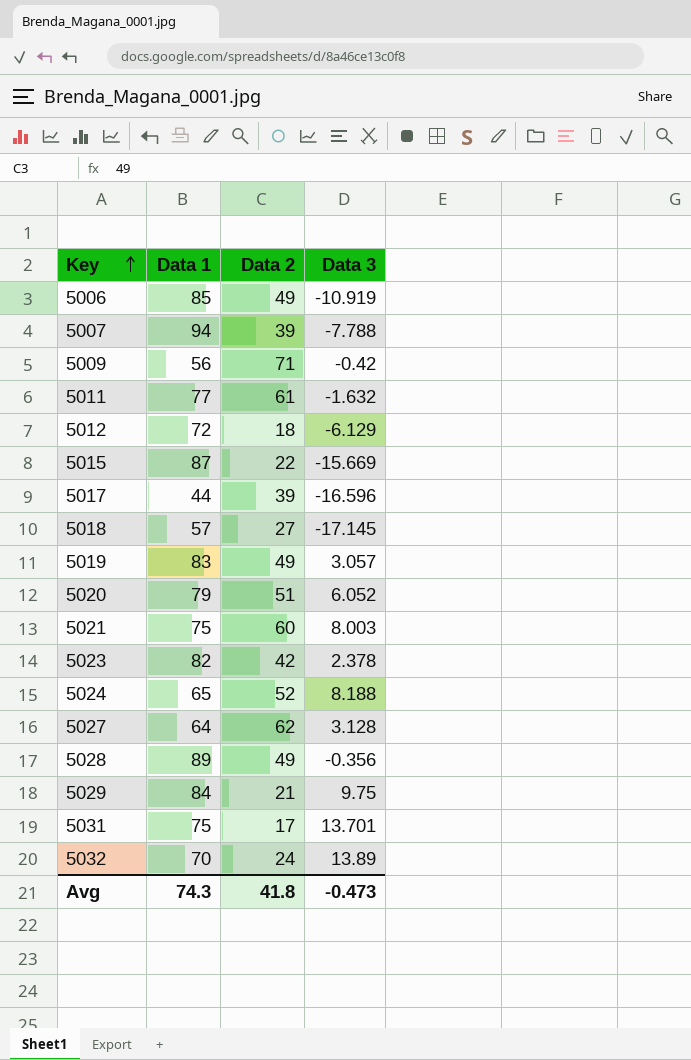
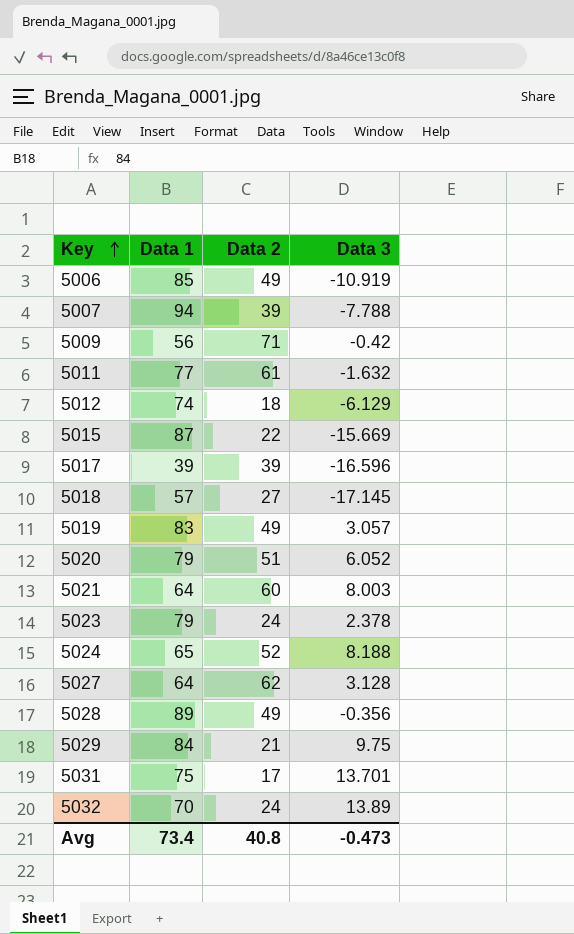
5012 | Data 1: 72 -> 74
5017 | Data 1: 44 -> 39
5021 | Data 1: 75 -> 64
5023 | Data 1: 82 -> 79
5023 | Data 2: 42 -> 24
Avg | Data 1: 74.3 -> 73.4
Avg | Data 2: 41.8 -> 40.8

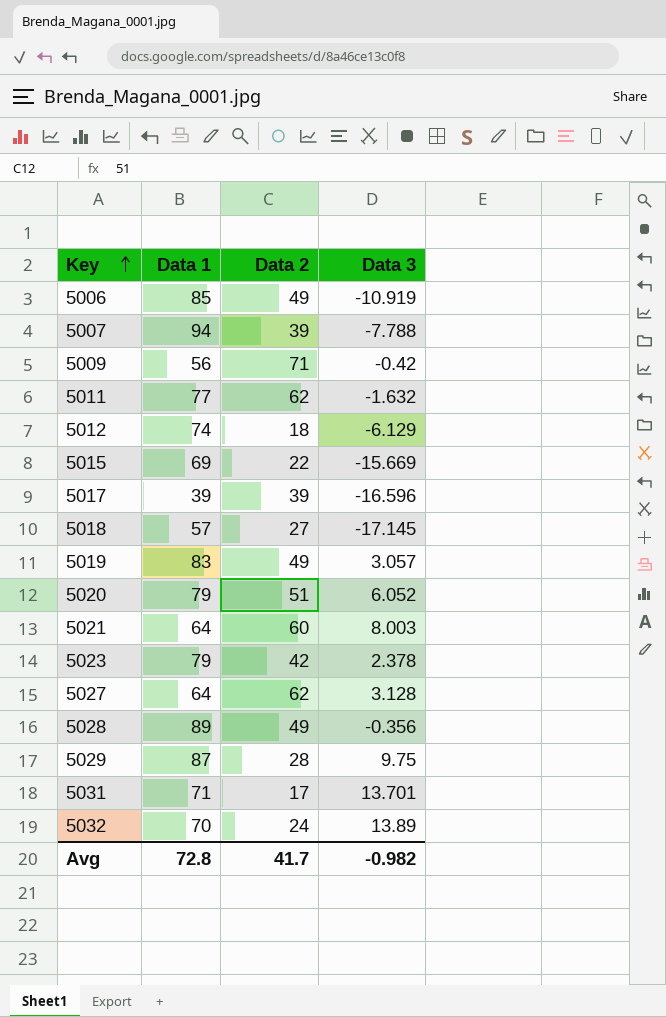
row 5024: 65 | 52 | 8.188 -> none
5011 | Data 2: 61 -> 62
5015 | Data 1: 87 -> 69
5023 | Data 2: 24 -> 42
5029 | Data 1: 84 -> 87
5029 | Data 2: 21 -> 28
5031 | Data 1: 75 -> 71
Avg | Data 1: 73.4 -> 72.8
Avg | Data 2: 40.8 -> 41.7
Avg | Data 3: -0.473 -> -0.982

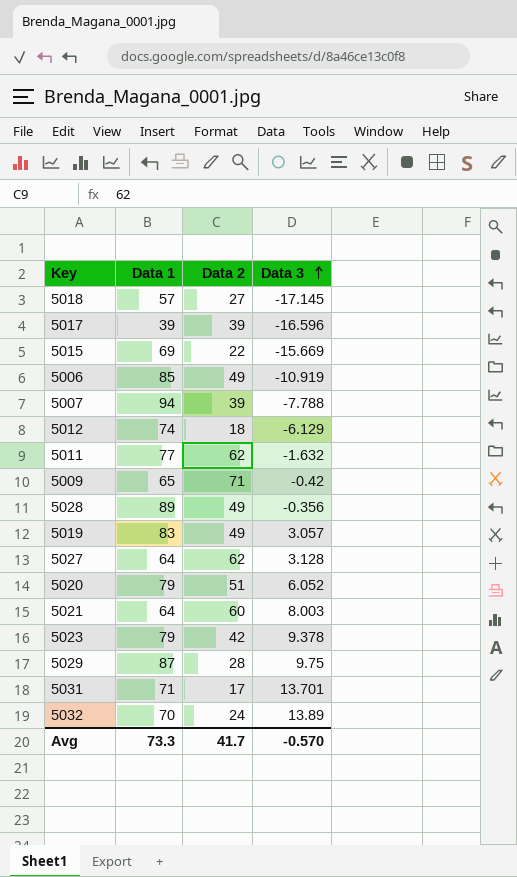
row order: Key ascending -> Data 3 ascending
5009 | Data 1: 56 -> 65
5023 | Data 3: 2.378 -> 9.378
Avg | Data 1: 72.8 -> 73.3
Avg | Data 3: -0.982 -> -0.570

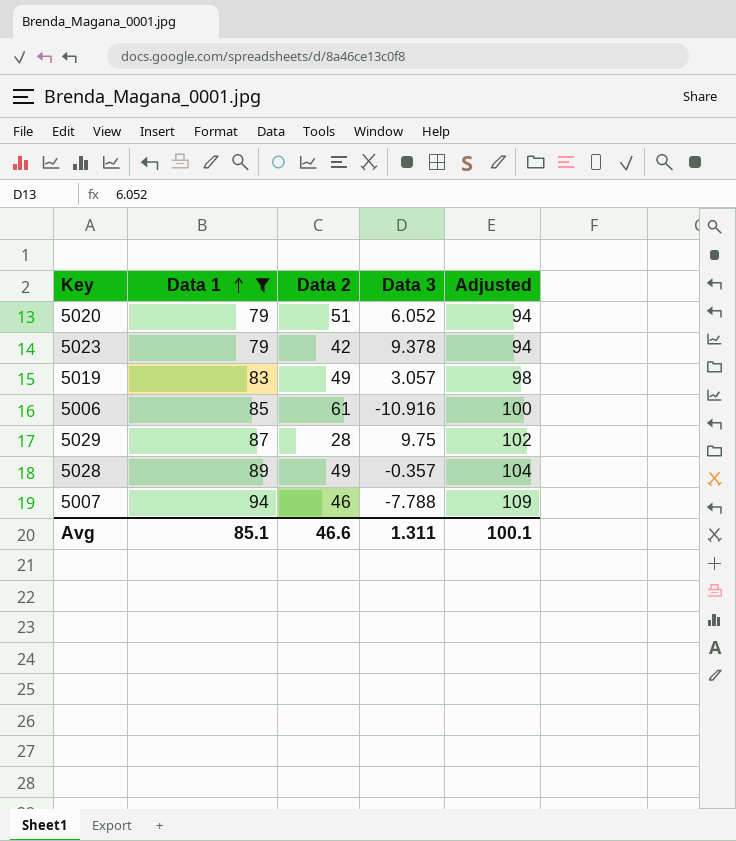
filter: none -> Data 1 >= 79
row order: Data 3 ascending -> Data 1 ascending
column Adjusted | formula: none -> [Data 1] + 15
5006 | Data 2: 49 -> 61
5006 | Data 3: -10.919 -> -10.916
5028 | Data 3: -0.356 -> -0.357
5007 | Data 2: 39 -> 46
Avg | Data 1: 73.3 -> 85.1
Avg | Data 2: 41.7 -> 46.6
Avg | Data 3: -0.570 -> 1.311

